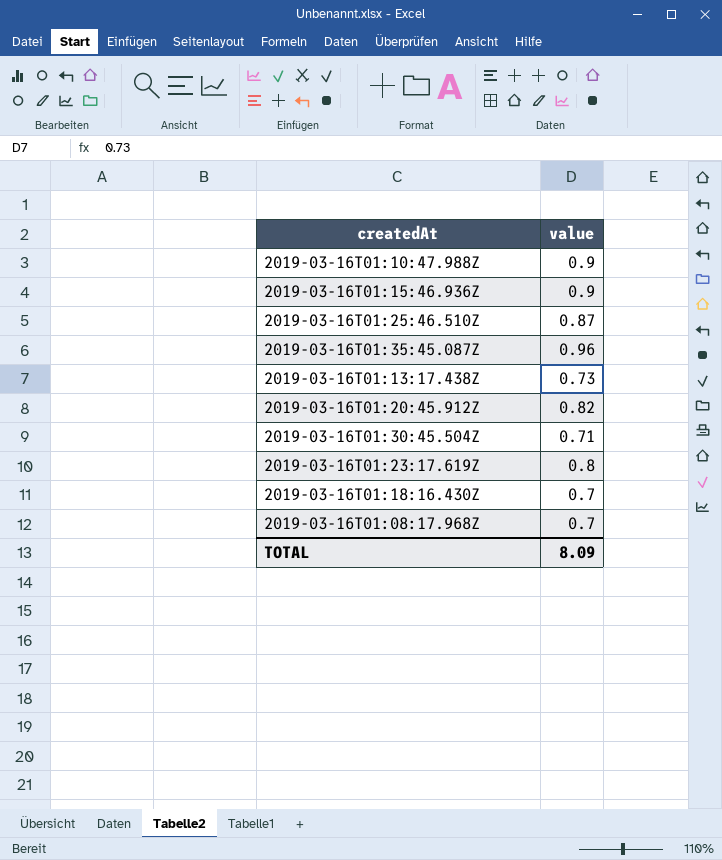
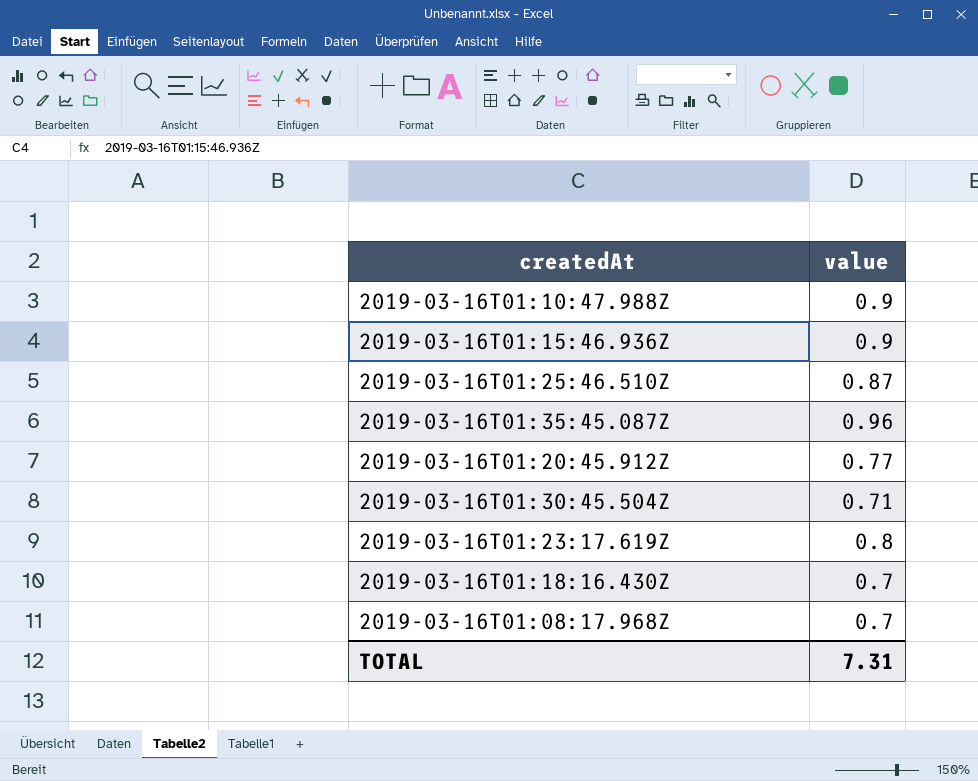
row 2019-03-16T01:13:17.438Z: 0.73 -> none
2019-03-16T01:20:45.912Z | value: 0.82 -> 0.77
TOTAL | value: 8.09 -> 7.31

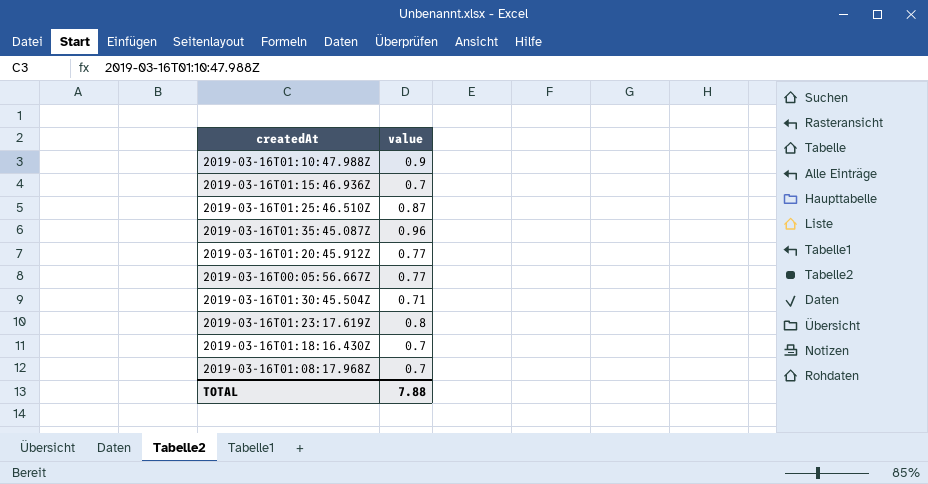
2019-03-16T01:15:46.936Z | value: 0.9 -> 0.7
row 2019-03-16T00:05:56.667Z: none -> 0.77
TOTAL | value: 7.31 -> 7.88

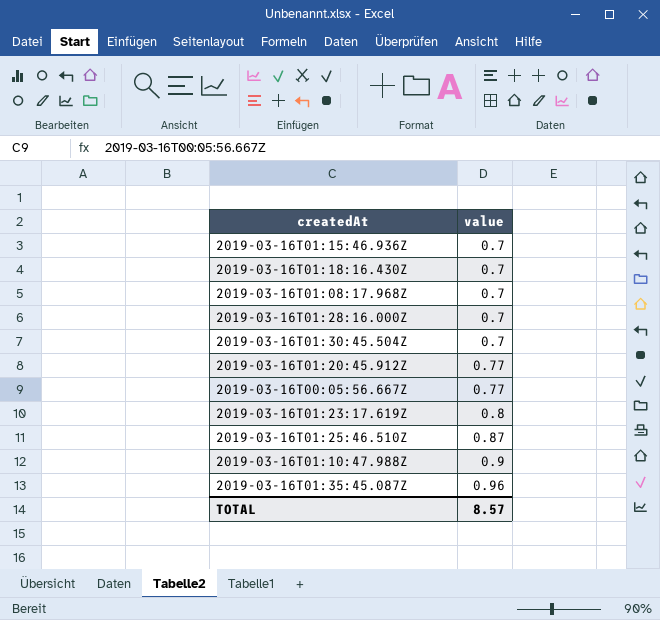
row order: none -> value ascending
row 2019-03-16T01:28:16.000Z: none -> 0.7
2019-03-16T01:30:45.504Z | value: 0.71 -> 0.7
TOTAL | value: 7.88 -> 8.57

